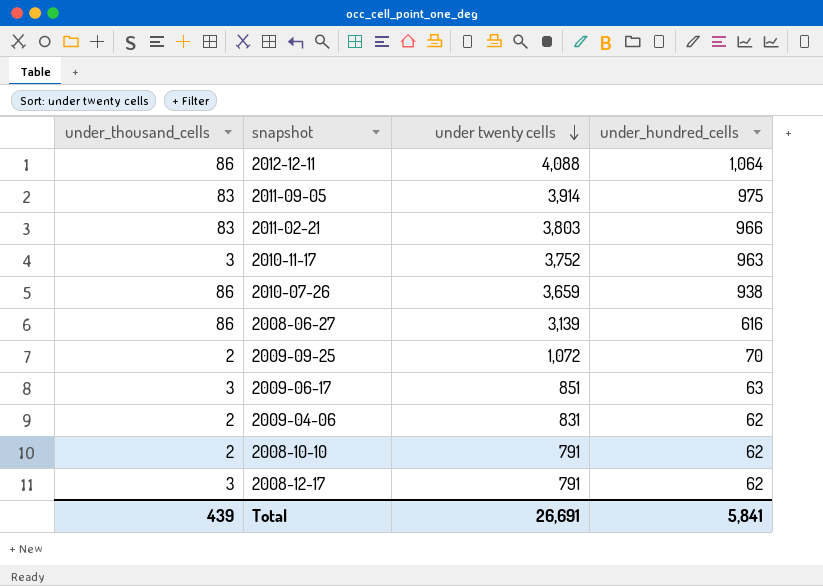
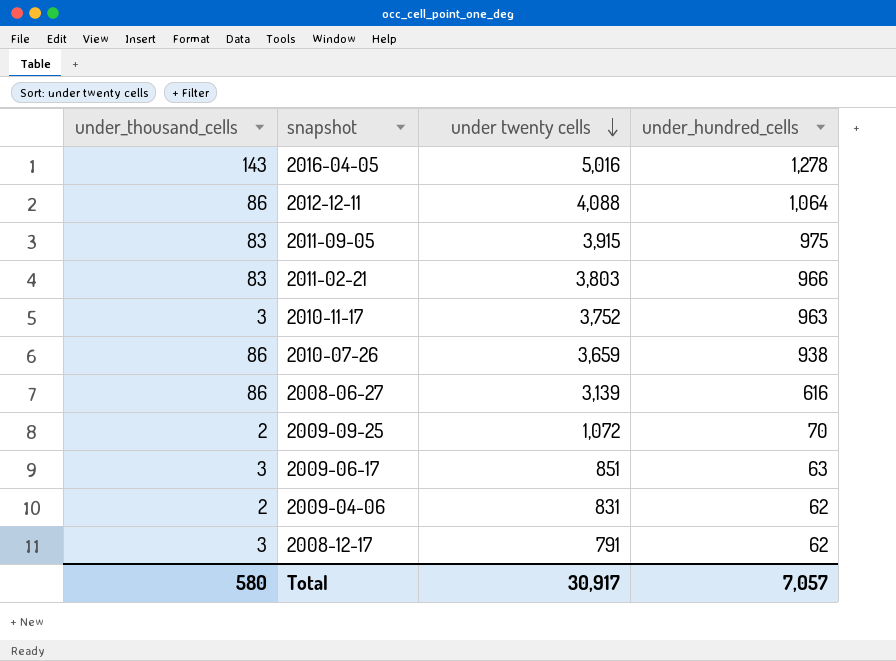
row 2008-10-10: 2 | 791 | 62 -> none
row 2016-04-05: none -> 143 | 5,016 | 1,278
2011-09-05 | under twenty cells: 3,914 -> 3,915
Total | under_thousand_cells: 439 -> 580
Total | under twenty cells: 26,691 -> 30,917
Total | under_hundred_cells: 5,841 -> 7,057

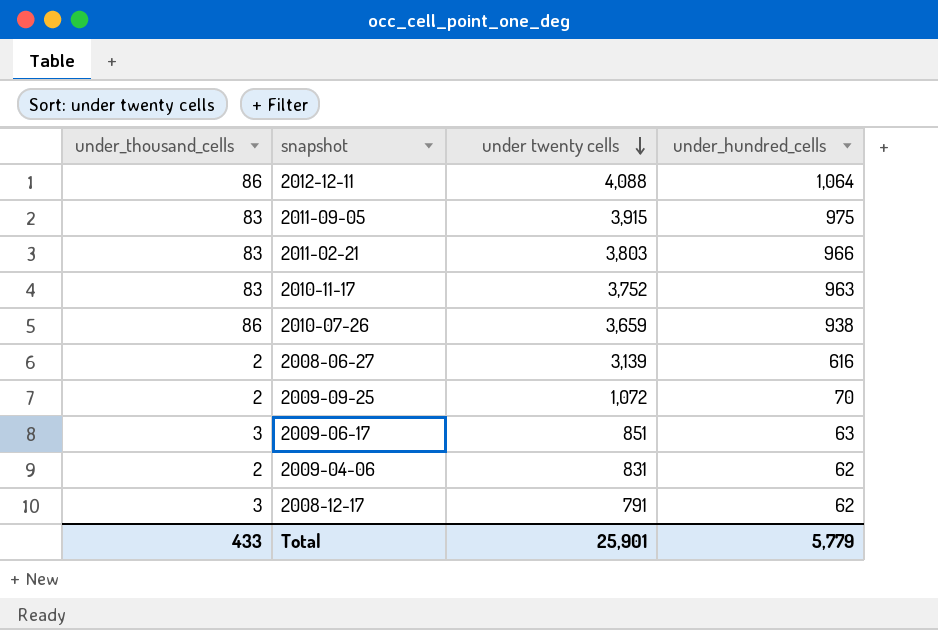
row 2016-04-05: 143 | 5,016 | 1,278 -> none
2010-11-17 | under_thousand_cells: 3 -> 83
2008-06-27 | under_thousand_cells: 86 -> 2
Total | under_thousand_cells: 580 -> 433
Total | under twenty cells: 30,917 -> 25,901
Total | under_hundred_cells: 7,057 -> 5,779

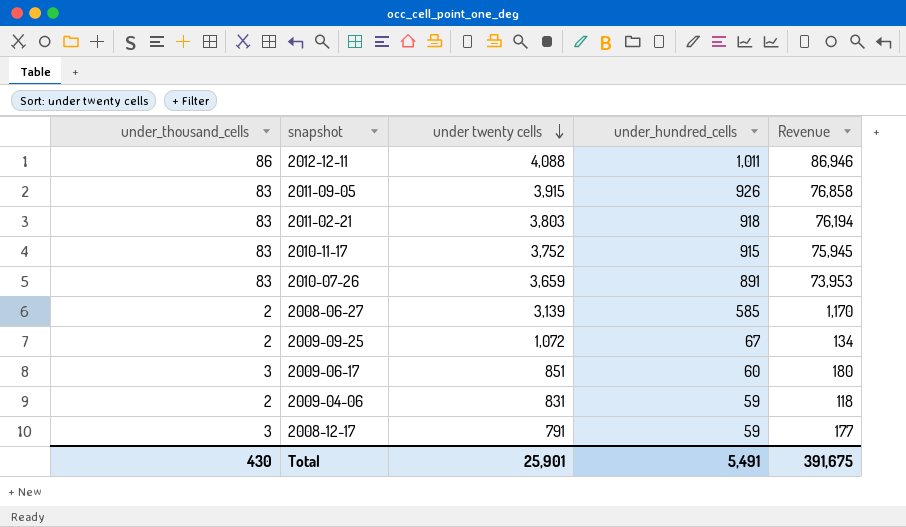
column Revenue | formula: none -> [under_thousand_cells] * [under_hundred_cells]
2012-12-11 | under_hundred_cells: 1,064 -> 1,011
2011-09-05 | under_hundred_cells: 975 -> 926
2011-02-21 | under_hundred_cells: 966 -> 918
2010-11-17 | under_hundred_cells: 963 -> 915
2010-07-26 | under_thousand_cells: 86 -> 83
2010-07-26 | under_hundred_cells: 938 -> 891
2008-06-27 | under_hundred_cells: 616 -> 585
2009-09-25 | under_hundred_cells: 70 -> 67
2009-06-17 | under_hundred_cells: 63 -> 60
2009-04-06 | under_hundred_cells: 62 -> 59
2008-12-17 | under_hundred_cells: 62 -> 59
Total | under_thousand_cells: 433 -> 430
Total | under_hundred_cells: 5,779 -> 5,491

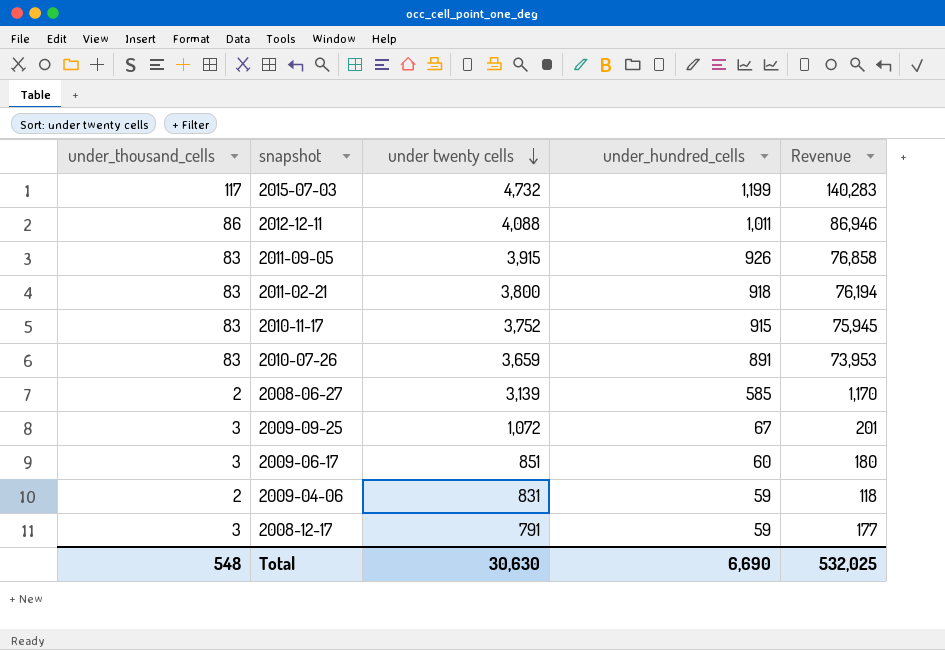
row 2015-07-03: none -> 117 | 4,732 | 1,199 | 140,283
2011-02-21 | under twenty cells: 3,803 -> 3,800
2009-09-25 | under_thousand_cells: 2 -> 3
2009-09-25 | Revenue: 134 -> 201
Total | under_thousand_cells: 430 -> 548
Total | under twenty cells: 25,901 -> 30,630
Total | under_hundred_cells: 5,491 -> 6,690
Total | Revenue: 391,675 -> 532,025

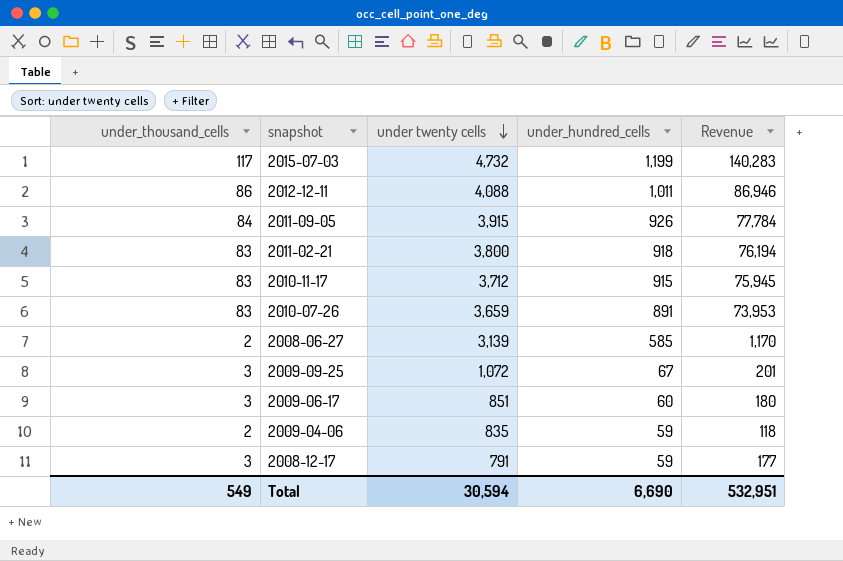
2011-09-05 | under_thousand_cells: 83 -> 84
2011-09-05 | Revenue: 76,858 -> 77,784
2010-11-17 | under twenty cells: 3,752 -> 3,712
2009-04-06 | under twenty cells: 831 -> 835
Total | under_thousand_cells: 548 -> 549
Total | under twenty cells: 30,630 -> 30,594
Total | Revenue: 532,025 -> 532,951

